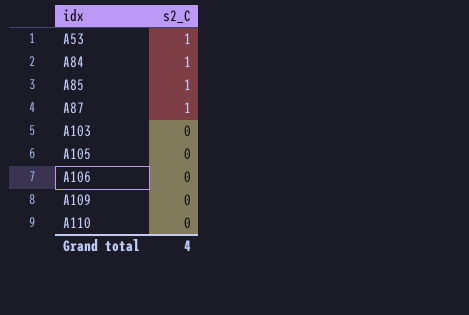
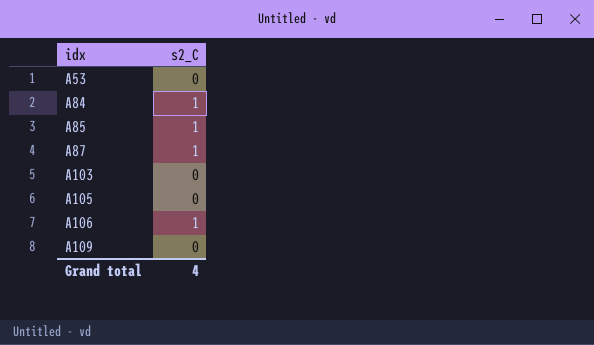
row A110: 0 -> none
A53 | s2_C: 1 -> 0
A106 | s2_C: 0 -> 1

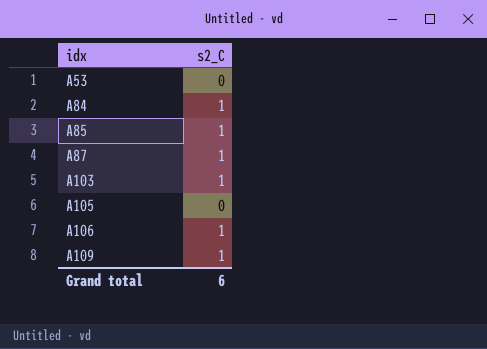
A103 | s2_C: 0 -> 1
A109 | s2_C: 0 -> 1
Grand total | s2_C: 4 -> 6

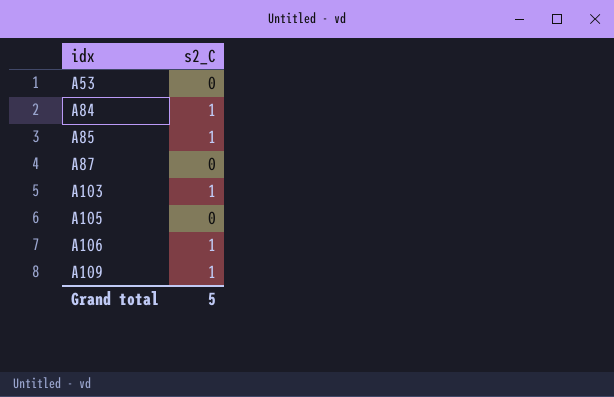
A87 | s2_C: 1 -> 0
Grand total | s2_C: 6 -> 5

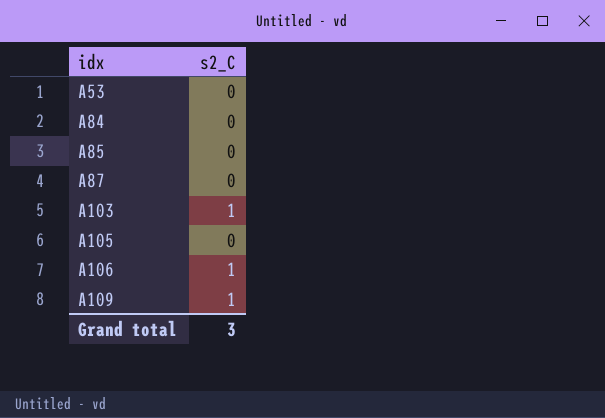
A84 | s2_C: 1 -> 0
A85 | s2_C: 1 -> 0
Grand total | s2_C: 5 -> 3

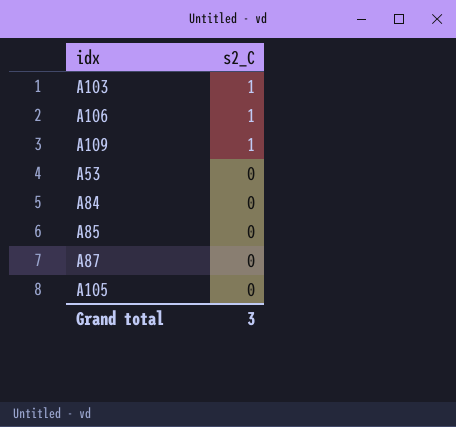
row order: idx ascending -> s2_C descending

